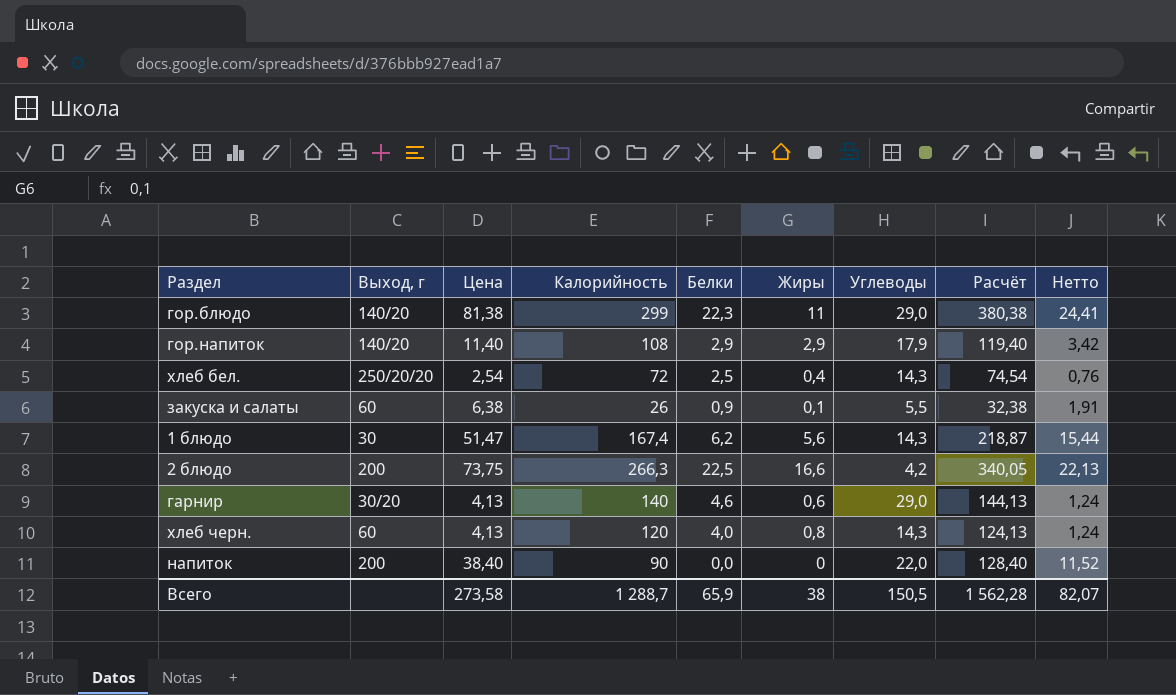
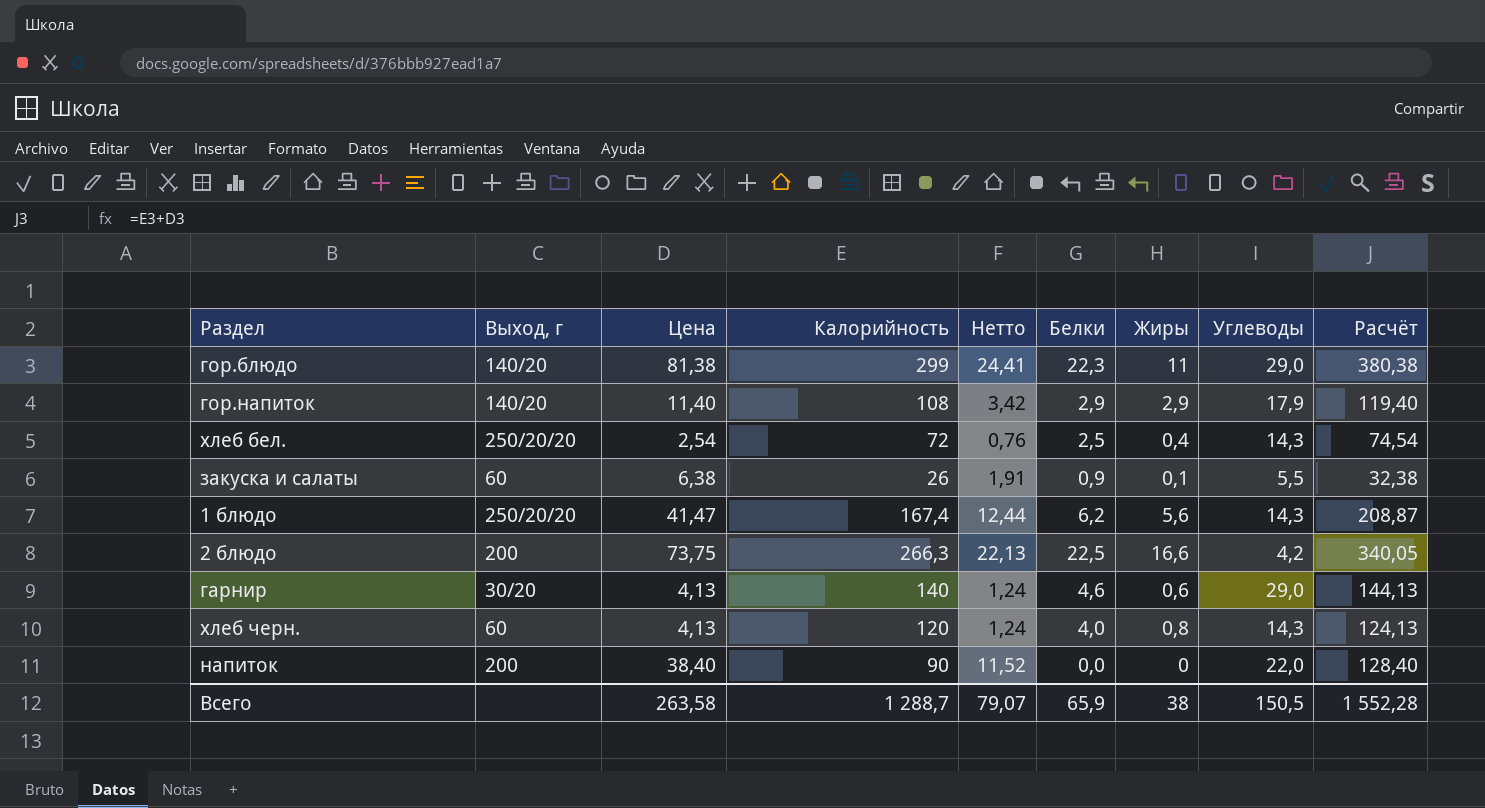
column Нетто | position: 9 -> 5
1 блюдо | Выход, г: 30 -> 250/20/20
1 блюдо | Цена: 51,47 -> 41,47
1 блюдо | Нетто: 15,44 -> 12,44
1 блюдо | Расчёт: 218,87 -> 208,87
Всего | Цена: 273,58 -> 263,58
Всего | Нетто: 82,07 -> 79,07
Всего | Расчёт: 1 562,28 -> 1 552,28

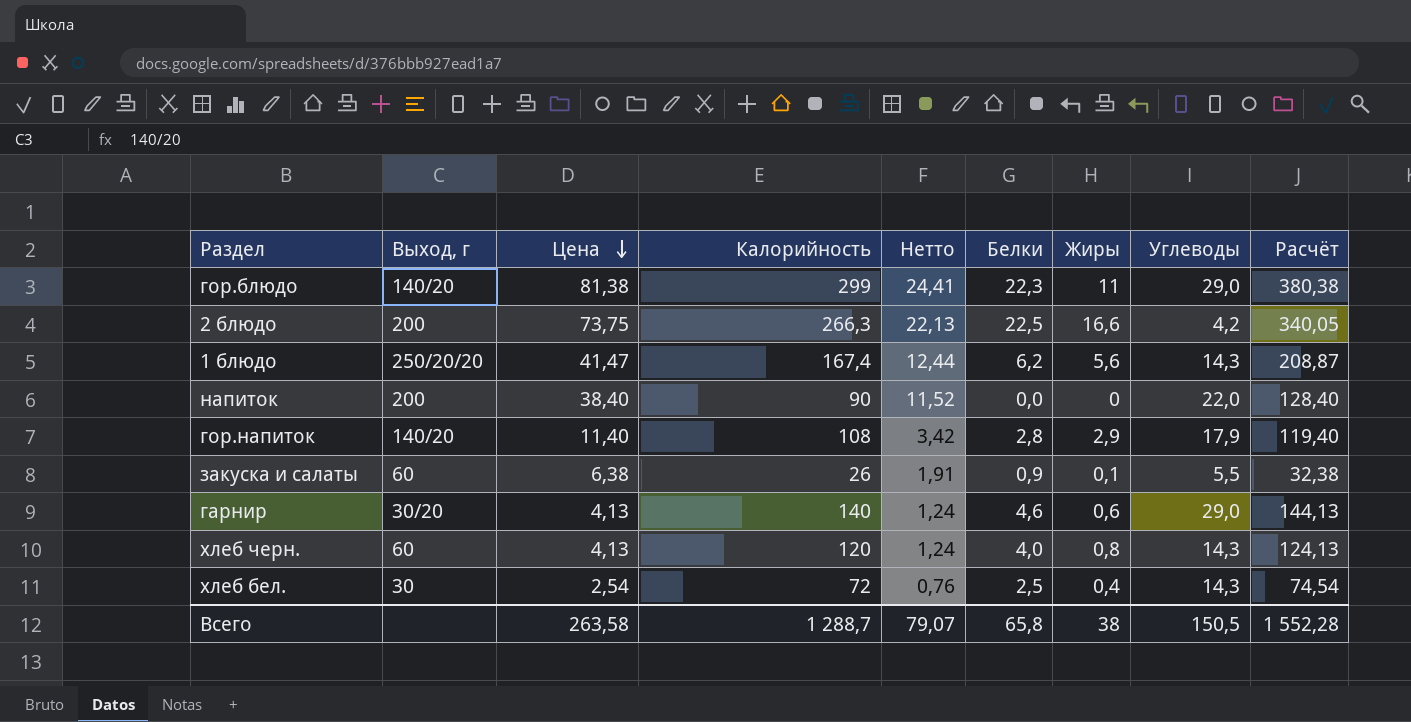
row order: none -> Цена descending
гор.напиток | Белки: 2,9 -> 2,8
хлеб бел. | Выход, г: 250/20/20 -> 30
Всего | Белки: 65,9 -> 65,8

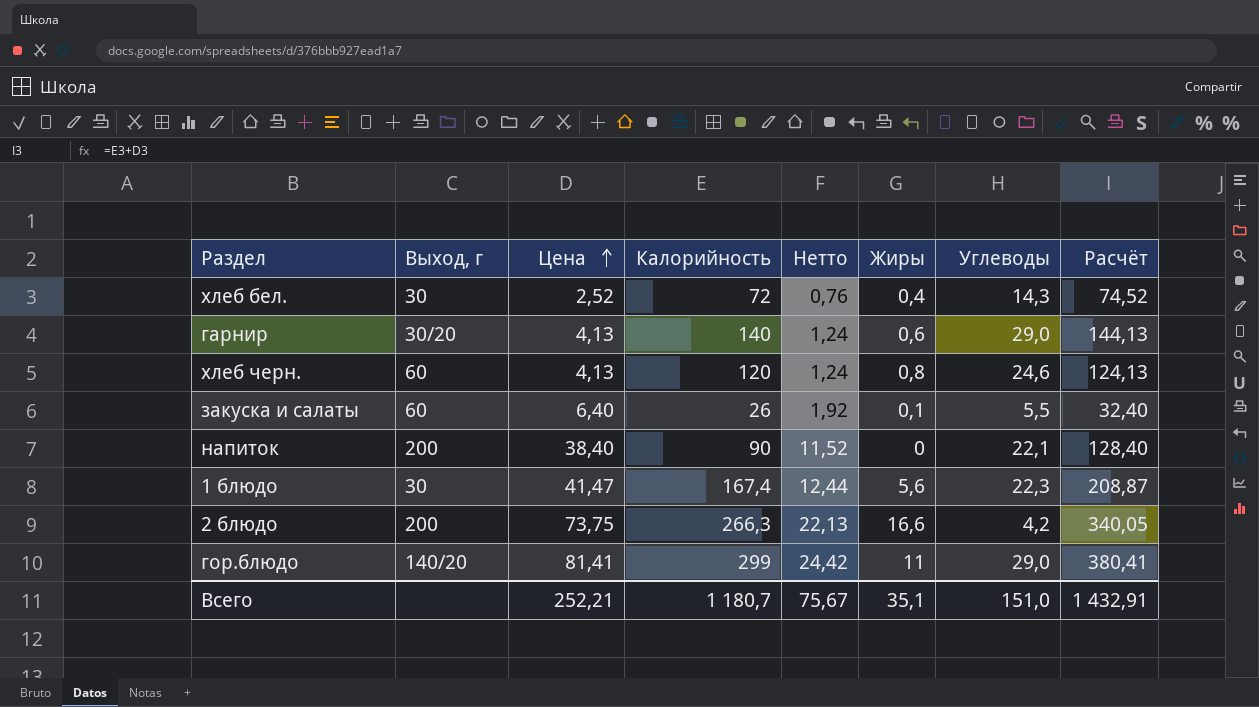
row order: Цена descending -> Цена ascending
column Белки | position: 6 -> none
row гор.напиток: 140/20 | 11,40 | 108 | 3,42 | 2,8 | 2,9 | 17,9 | 119,40 -> none
хлеб бел. | Цена: 2,54 -> 2,52
хлеб бел. | Расчёт: 74,54 -> 74,52
хлеб черн. | Углеводы: 14,3 -> 24,6
закуска и салаты | Цена: 6,38 -> 6,40
закуска и салаты | Нетто: 1,91 -> 1,92
закуска и салаты | Расчёт: 32,38 -> 32,40
напиток | Углеводы: 22,0 -> 22,1
1 блюдо | Выход, г: 250/20/20 -> 30
1 блюдо | Углеводы: 14,3 -> 22,3
гор.блюдо | Цена: 81,38 -> 81,41
гор.блюдо | Нетто: 24,41 -> 24,42
гор.блюдо | Расчёт: 380,38 -> 380,41
Всего | Цена: 263,58 -> 252,21
Всего | Калорийность: 1 288,7 -> 1 180,7
Всего | Нетто: 79,07 -> 75,67
Всего | Жиры: 38 -> 35,1
Всего | Углеводы: 150,5 -> 151,0
Всего | Расчёт: 1 552,28 -> 1 432,91

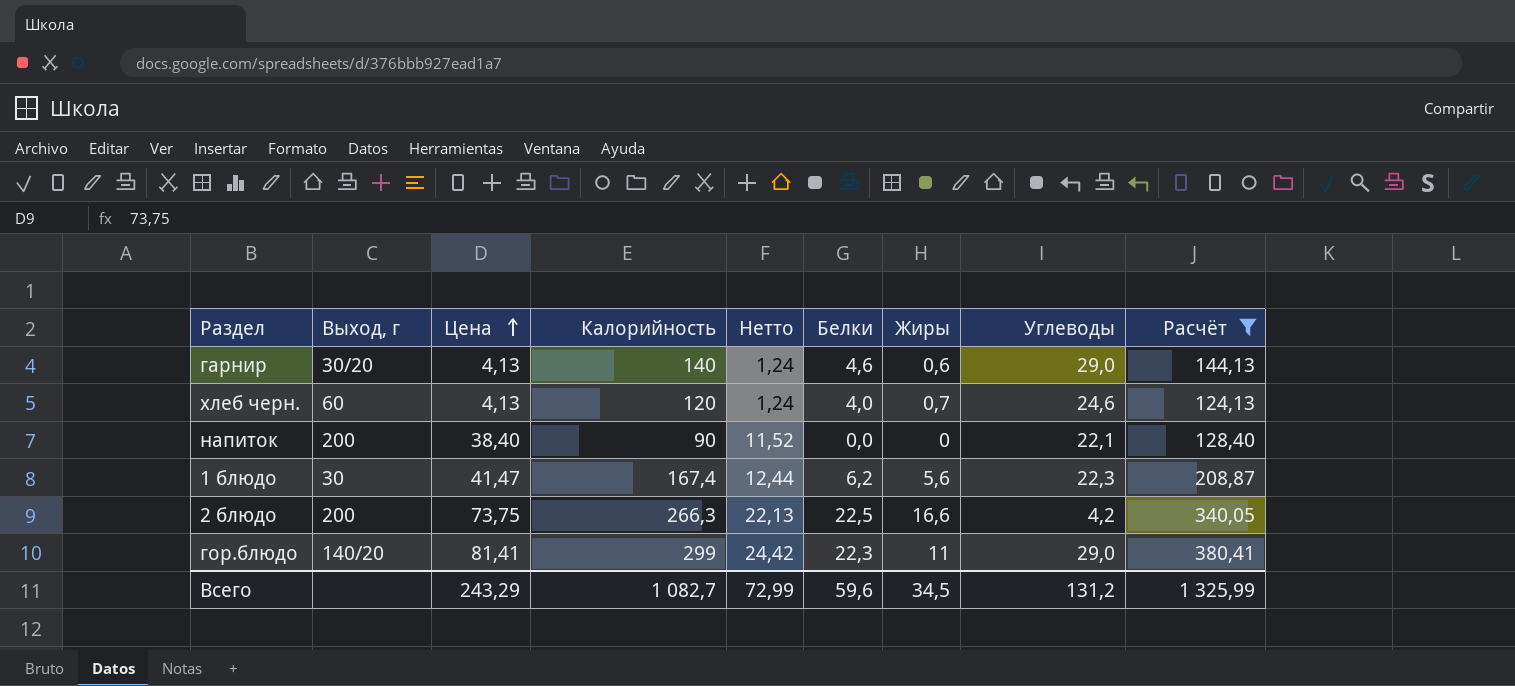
filter: none -> Расчёт >= 124,13
column Белки | position: none -> 6
хлеб черн. | Жиры: 0,8 -> 0,7
Всего | Цена: 252,21 -> 243,29
Всего | Калорийность: 1 180,7 -> 1 082,7
Всего | Нетто: 75,67 -> 72,99
Всего | Жиры: 35,1 -> 34,5
Всего | Углеводы: 151,0 -> 131,2
Всего | Расчёт: 1 432,91 -> 1 325,99

